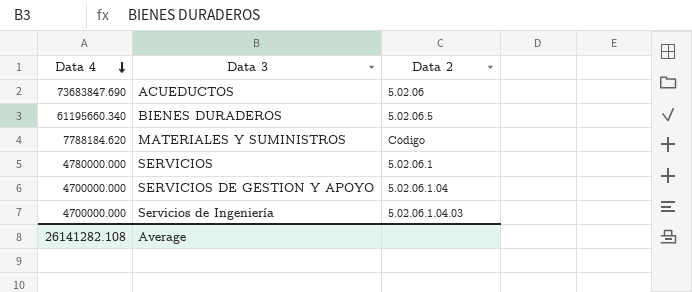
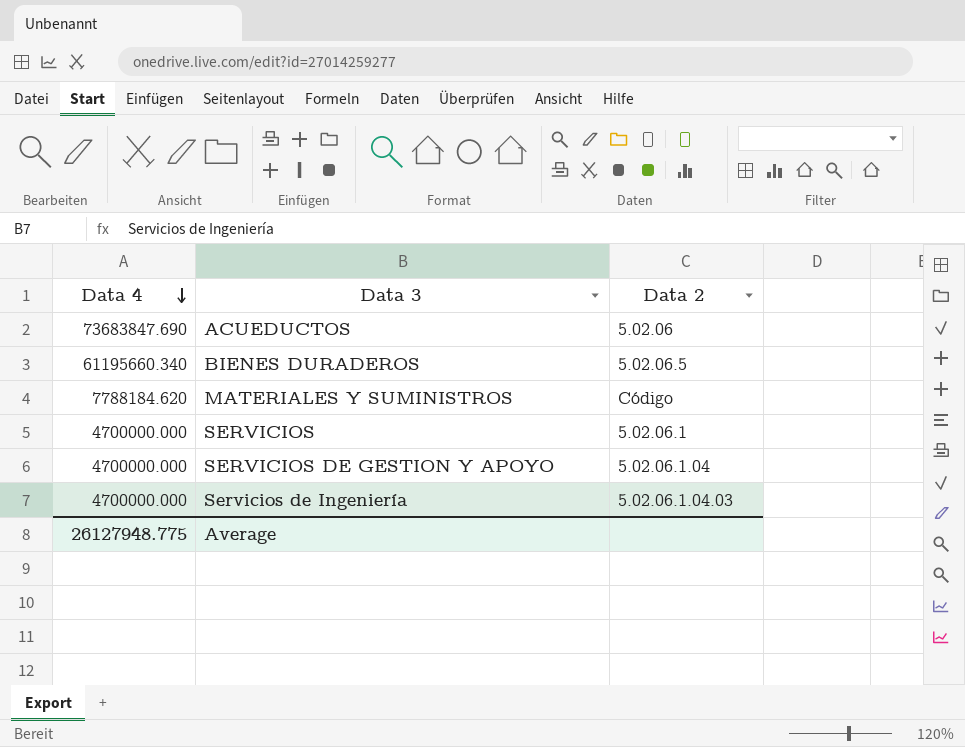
SERVICIOS | Data 4: 4780000.000 -> 4700000.000
Average | Data 4: 26141282.108 -> 26127948.775

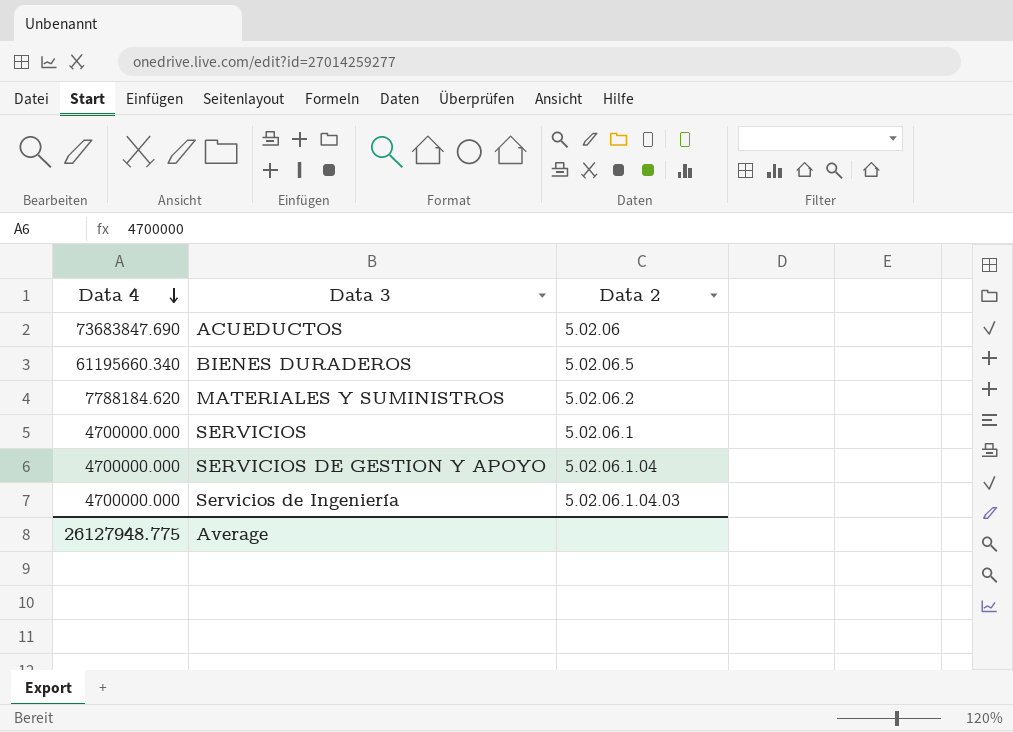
MATERIALES Y SUMINISTROS | Data 2: Código -> 5.02.06.2

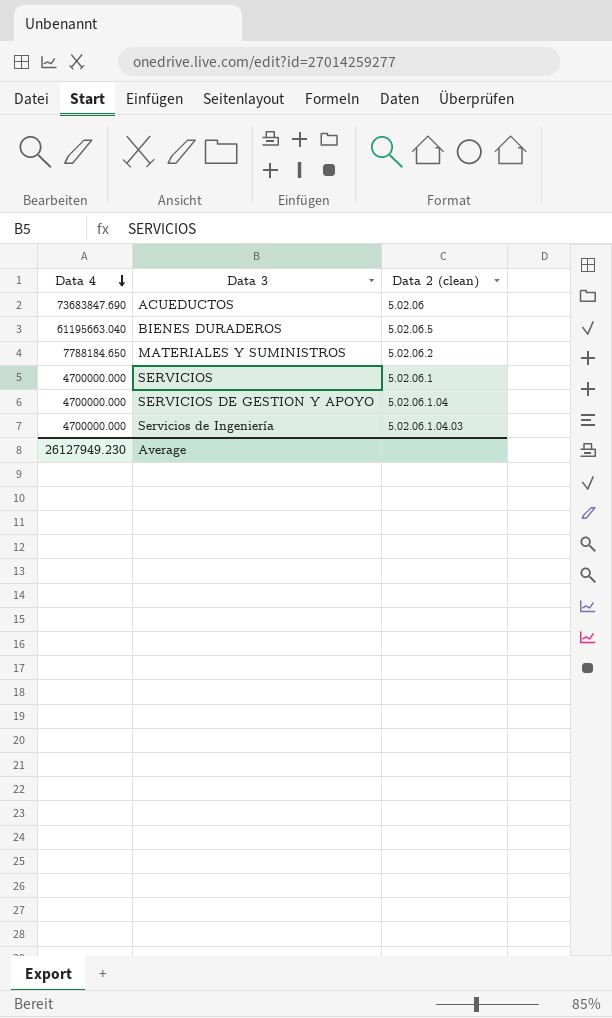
column name: Data 2 -> Data 2 (clean)
BIENES DURADEROS | Data 4: 61195660.340 -> 61195663.040
MATERIALES Y SUMINISTROS | Data 4: 7788184.620 -> 7788184.650
Average | Data 4: 26127948.775 -> 26127949.230

